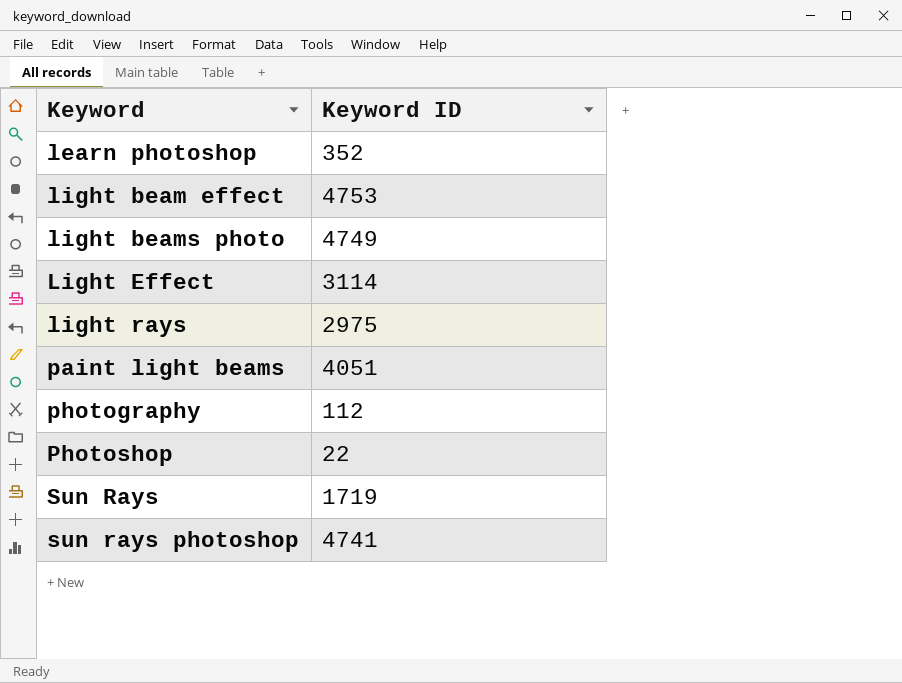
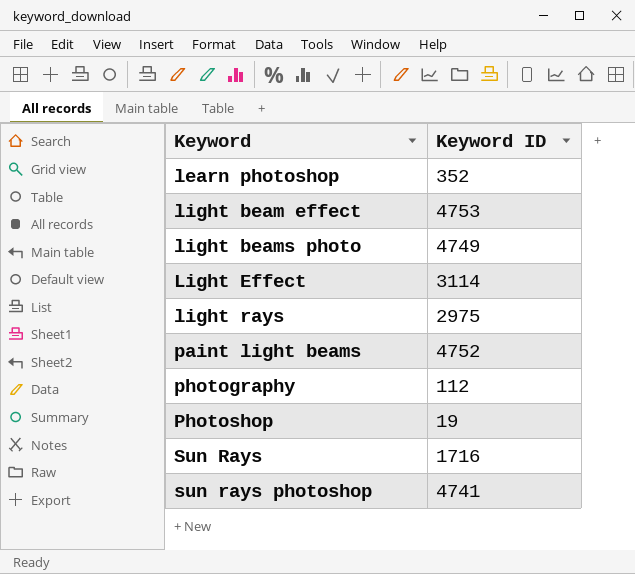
paint light beams | Keyword ID: 4051 -> 4752
Photoshop | Keyword ID: 22 -> 19
Sun Rays | Keyword ID: 1719 -> 1716

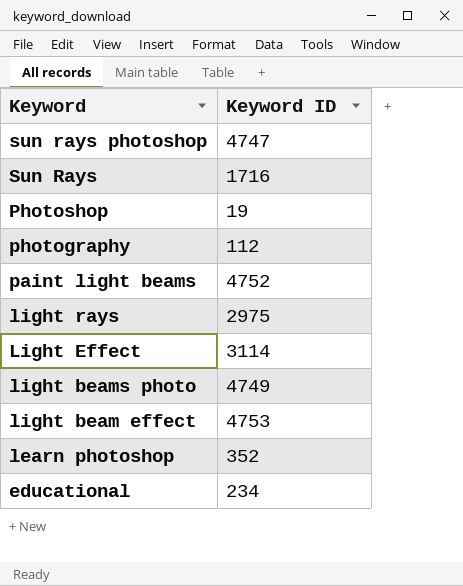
row order: Keyword ascending -> Keyword descending
sun rays photoshop | Keyword ID: 4741 -> 4747
row educational: none -> 234

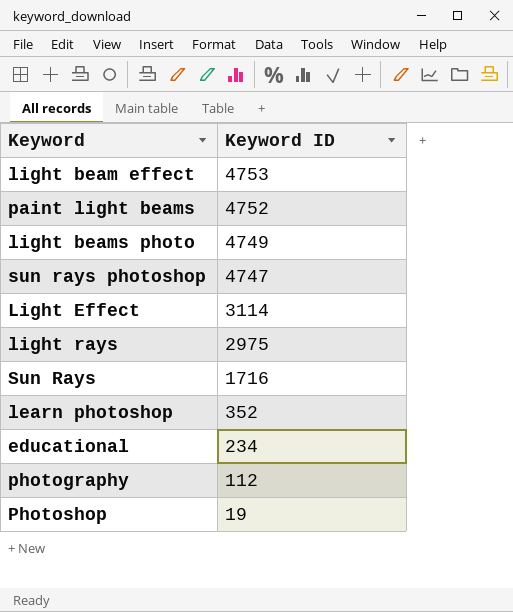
row order: Keyword descending -> Keyword ID descending

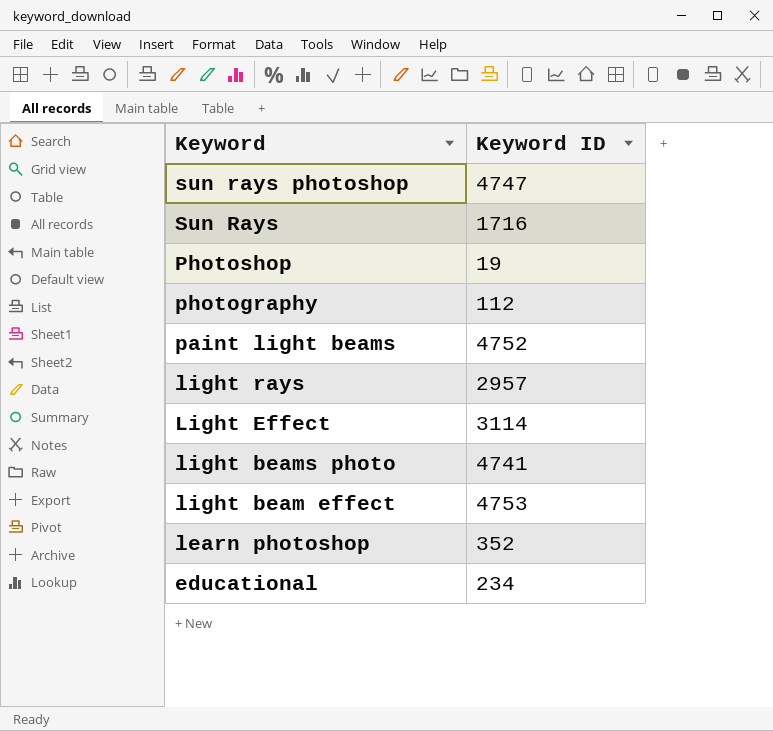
row order: Keyword ID descending -> Keyword descending
light rays | Keyword ID: 2975 -> 2957
light beams photo | Keyword ID: 4749 -> 4741

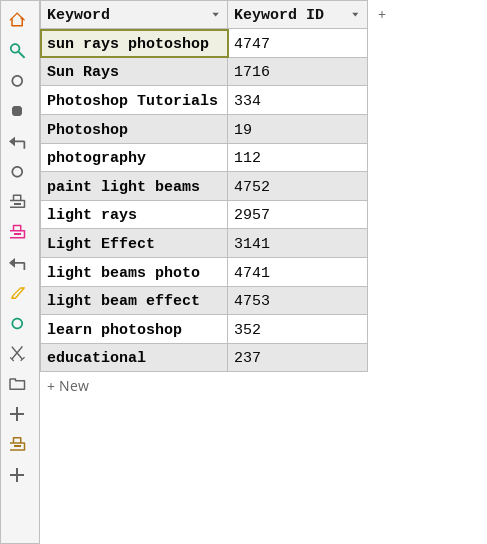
row Photoshop Tutorials: none -> 334
Light Effect | Keyword ID: 3114 -> 3141
educational | Keyword ID: 234 -> 237

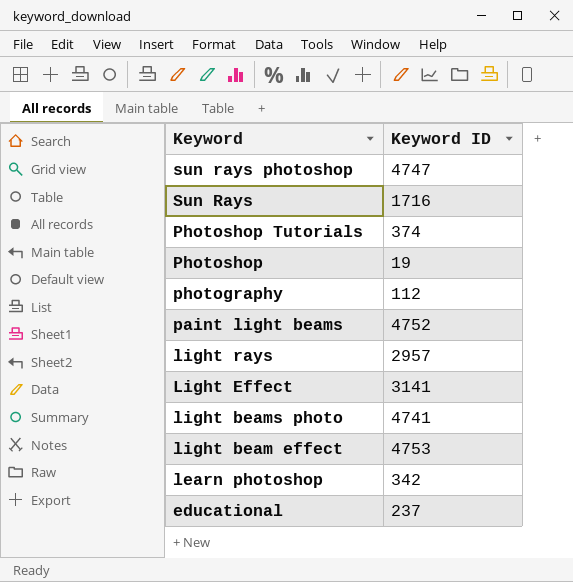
Photoshop Tutorials | Keyword ID: 334 -> 374
learn photoshop | Keyword ID: 352 -> 342

